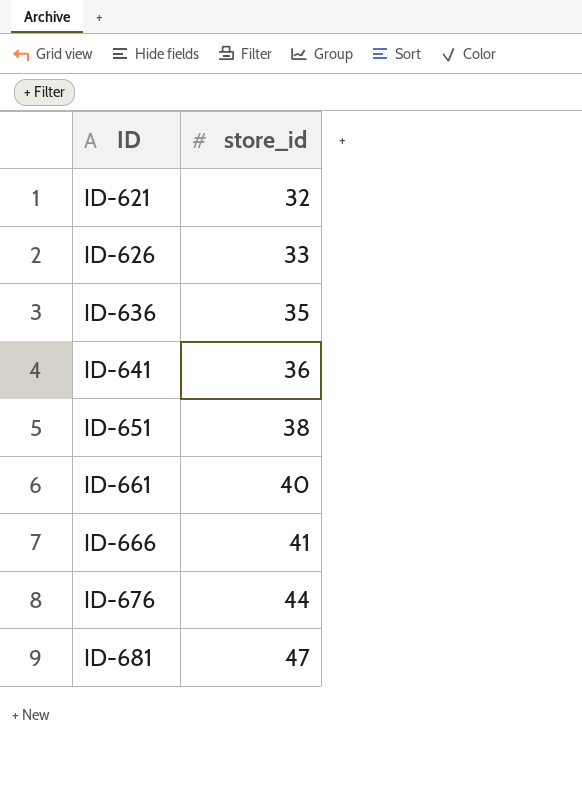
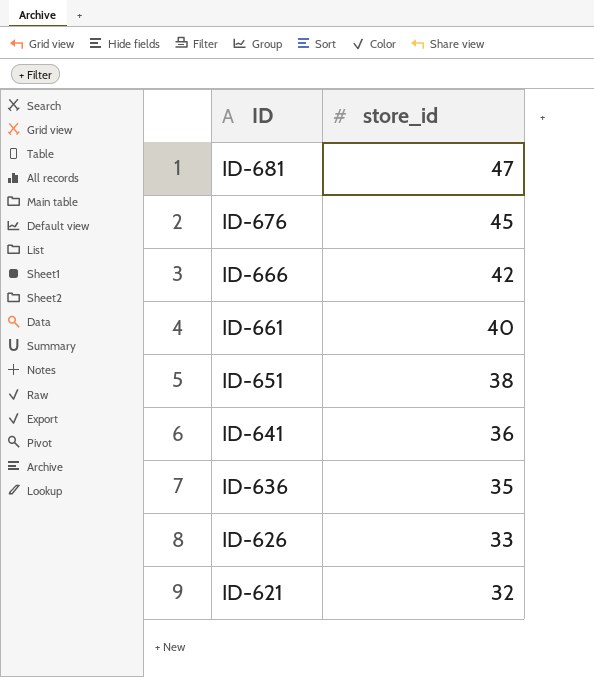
row order: ID ascending -> ID descending
ID-676 | store_id: 44 -> 45
ID-666 | store_id: 41 -> 42

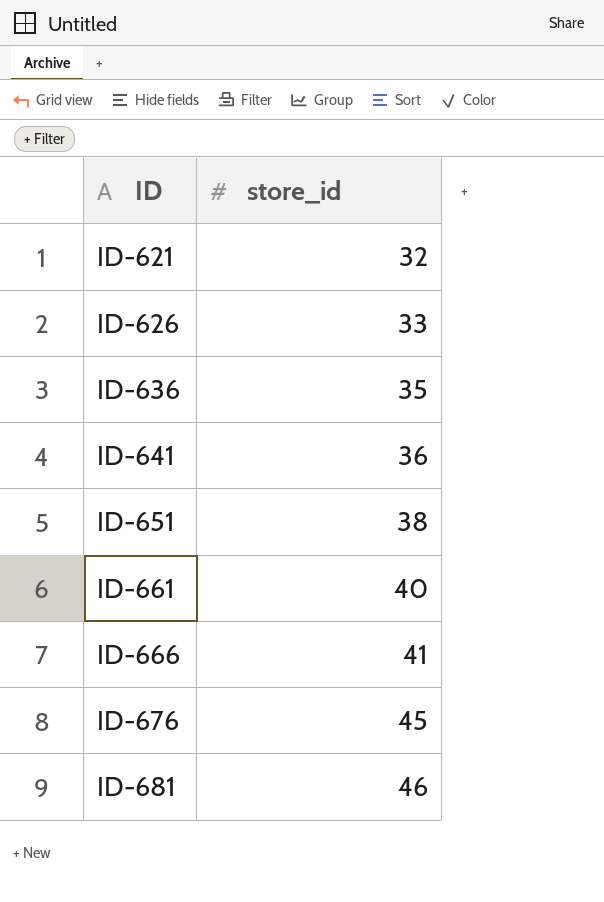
row order: ID descending -> ID ascending
ID-666 | store_id: 42 -> 41
ID-681 | store_id: 47 -> 46

